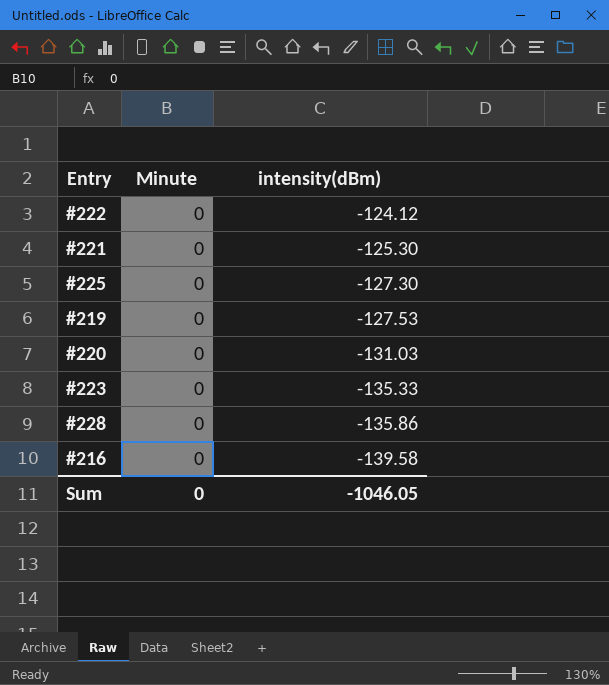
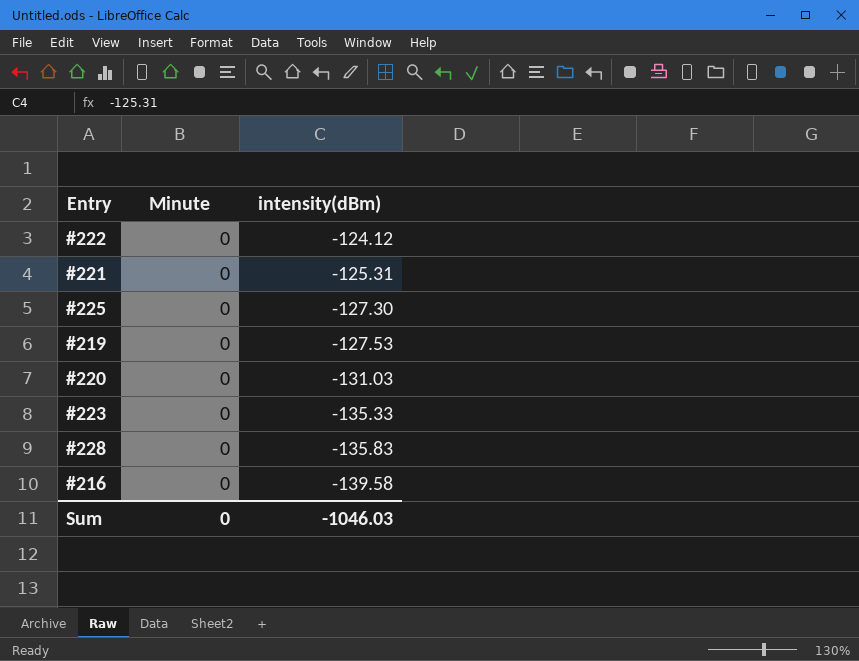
#221 | intensity(dBm): -125.30 -> -125.31
#228 | intensity(dBm): -135.86 -> -135.83
Sum | intensity(dBm): -1046.05 -> -1046.03

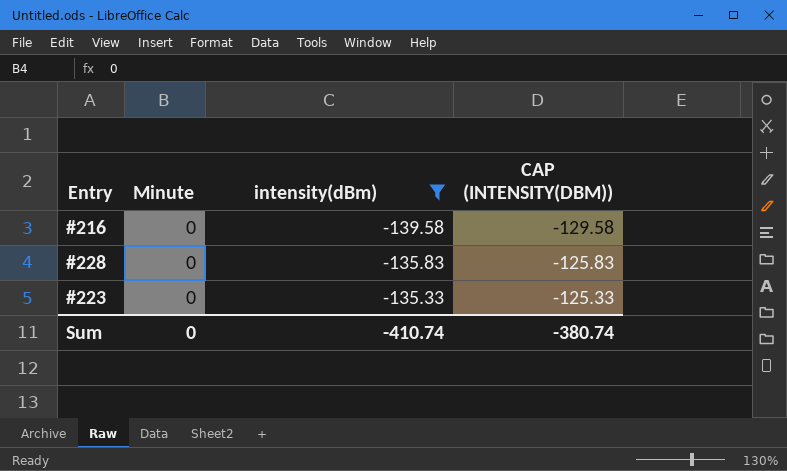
filter: none -> intensity(dBm) <= -135.33
row order: intensity(dBm) descending -> intensity(dBm) ascending
column CAP (INTENSITY(DBM)) | formula: none -> [intensity(dBm)] + 10
Sum | intensity(dBm): -1046.03 -> -410.74

